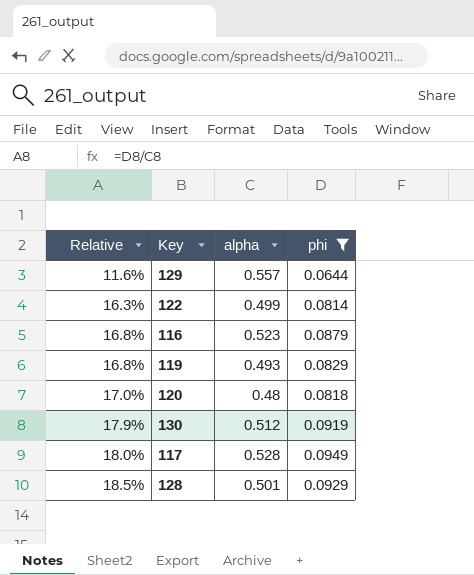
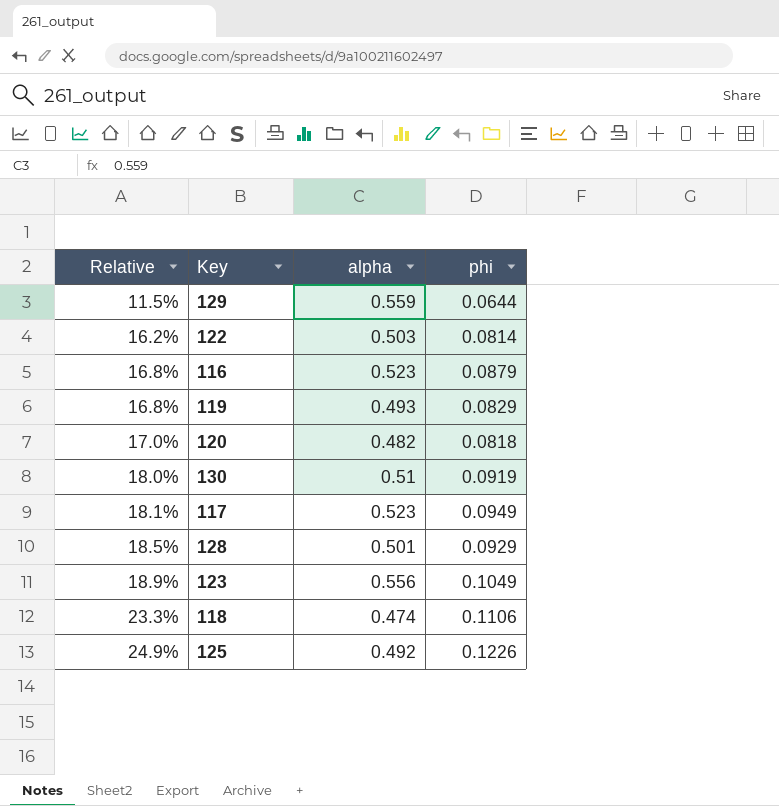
filter: phi <= 0.0949 -> none
129 | Relative: 11.6% -> 11.5%
129 | alpha: 0.557 -> 0.559
122 | Relative: 16.3% -> 16.2%
122 | alpha: 0.499 -> 0.503
120 | alpha: 0.48 -> 0.482
130 | Relative: 17.9% -> 18.0%
130 | alpha: 0.512 -> 0.51
117 | Relative: 18.0% -> 18.1%
117 | alpha: 0.528 -> 0.523

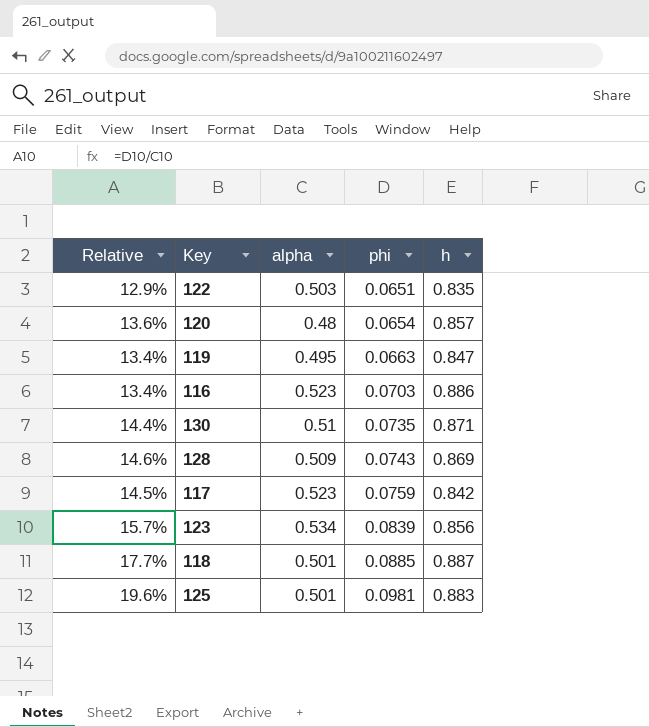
row order: Relative ascending -> phi ascending
column h | position: none -> 5
row 129: 11.5% | 0.559 | 0.0644 -> none
122 | Relative: 16.2% -> 12.9%
122 | phi: 0.0814 -> 0.0651
120 | Relative: 17.0% -> 13.6%
120 | alpha: 0.482 -> 0.48
120 | phi: 0.0818 -> 0.0654
119 | Relative: 16.8% -> 13.4%
119 | alpha: 0.493 -> 0.495
119 | phi: 0.0829 -> 0.0663
116 | Relative: 16.8% -> 13.4%
116 | phi: 0.0879 -> 0.0703
130 | Relative: 18.0% -> 14.4%
130 | phi: 0.0919 -> 0.0735
128 | Relative: 18.5% -> 14.6%
128 | alpha: 0.501 -> 0.509
128 | phi: 0.0929 -> 0.0743
117 | Relative: 18.1% -> 14.5%
117 | phi: 0.0949 -> 0.0759
123 | Relative: 18.9% -> 15.7%
123 | alpha: 0.556 -> 0.534
123 | phi: 0.1049 -> 0.0839
118 | Relative: 23.3% -> 17.7%
118 | alpha: 0.474 -> 0.501
118 | phi: 0.1106 -> 0.0885
125 | Relative: 24.9% -> 19.6%
125 | alpha: 0.492 -> 0.501
125 | phi: 0.1226 -> 0.0981

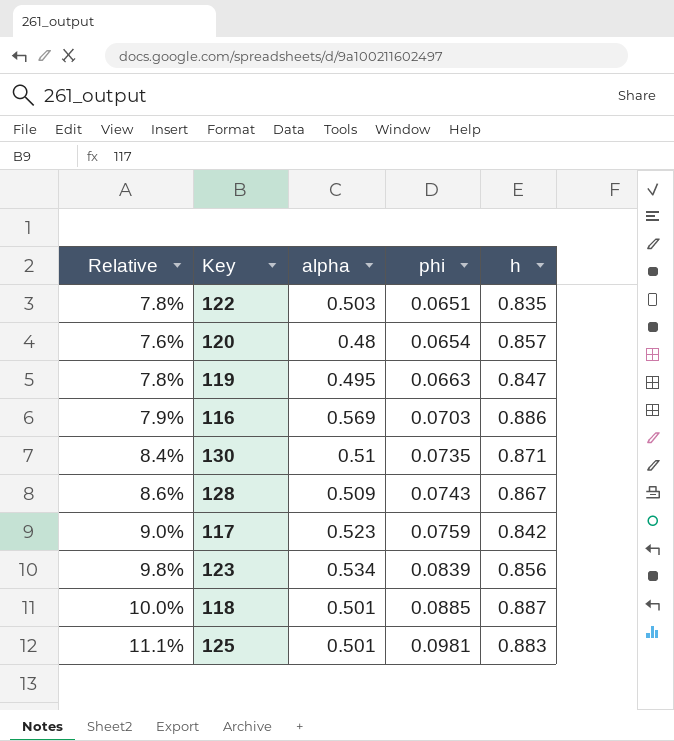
column Relative | formula: [phi] / [alpha] -> [phi] / [h]
116 | alpha: 0.523 -> 0.569
128 | h: 0.869 -> 0.867

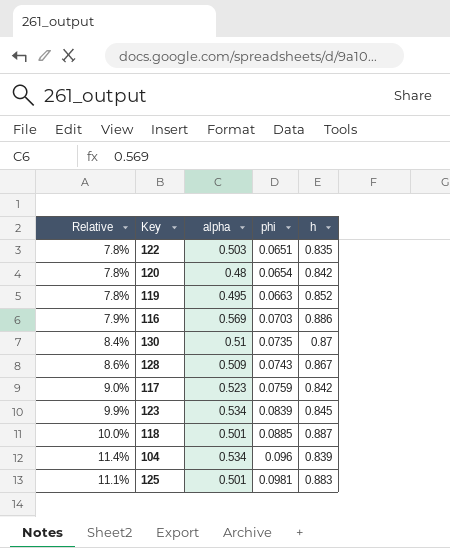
120 | Relative: 7.6% -> 7.8%
120 | h: 0.857 -> 0.842
119 | h: 0.847 -> 0.852
130 | h: 0.871 -> 0.87
123 | Relative: 9.8% -> 9.9%
123 | h: 0.856 -> 0.845
row 104: none -> 11.4% | 0.534 | 0.096 | 0.839

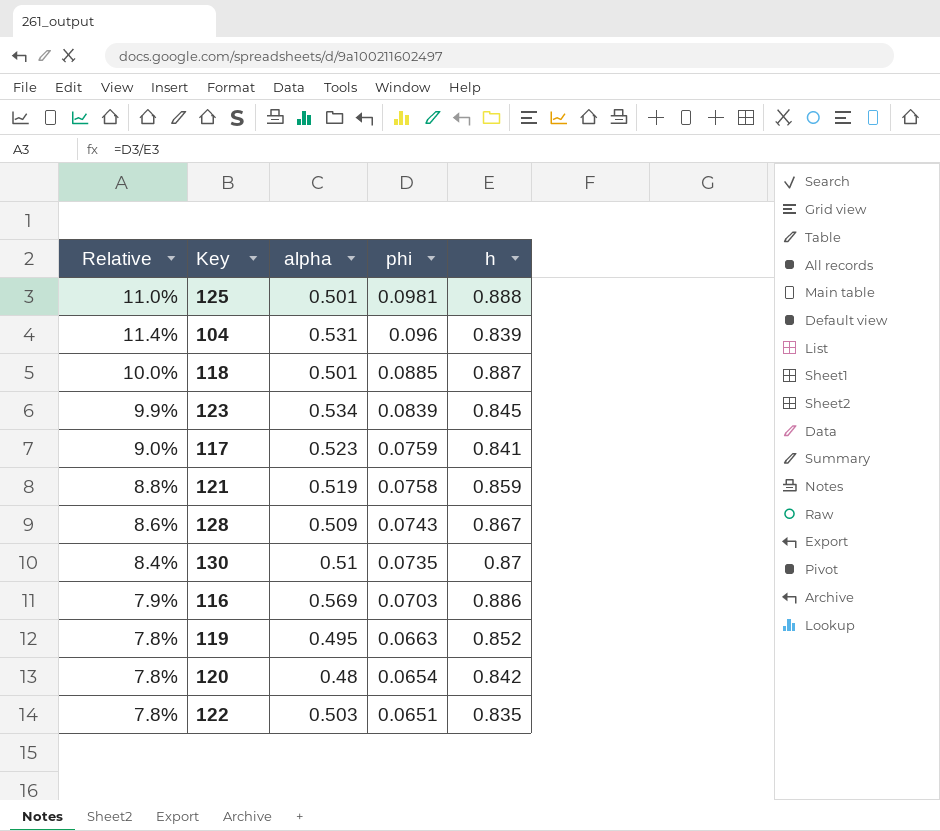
row order: phi ascending -> phi descending
125 | Relative: 11.1% -> 11.0%
125 | h: 0.883 -> 0.888
104 | alpha: 0.534 -> 0.531
117 | h: 0.842 -> 0.841
row 121: none -> 8.8% | 0.519 | 0.0758 | 0.859

